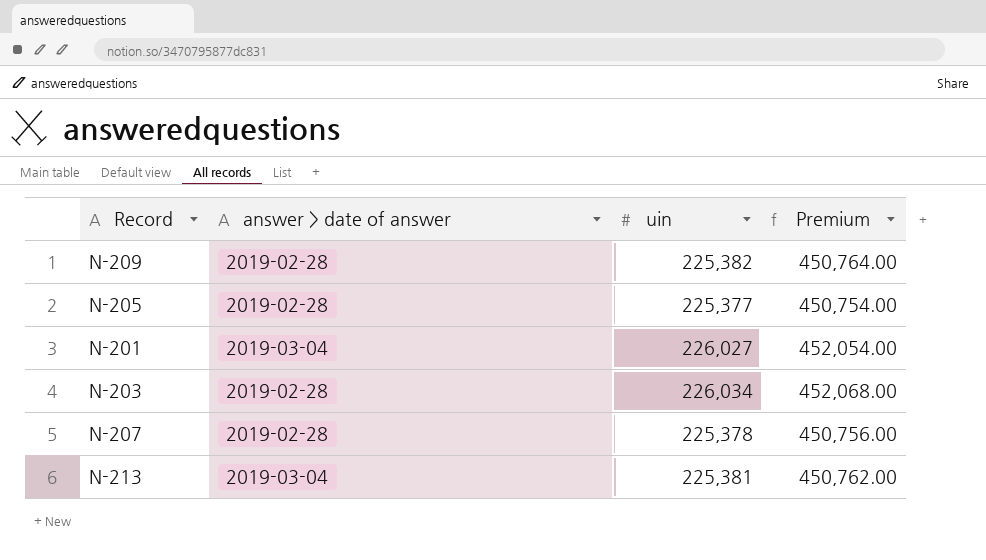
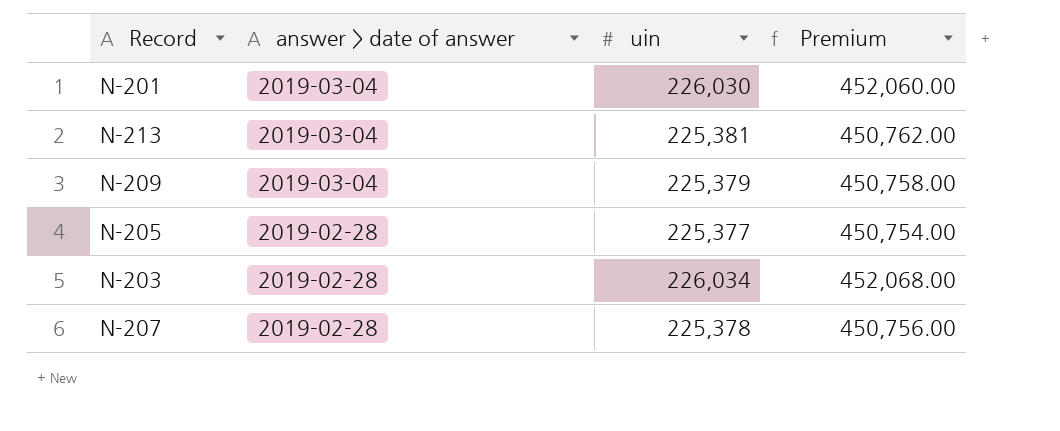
row order: none -> answer > date of answer descending
N-201 | uin: 226,027 -> 226,030
N-201 | Premium: 452,054.00 -> 452,060.00
N-209 | answer > date of answer: 2019-02-28 -> 2019-03-04
N-209 | uin: 225,382 -> 225,379
N-209 | Premium: 450,764.00 -> 450,758.00

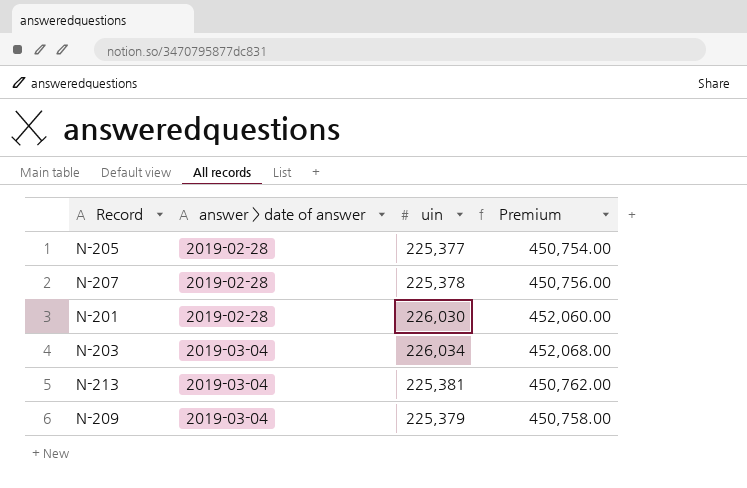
row order: answer > date of answer descending -> answer > date of answer ascending
N-201 | answer > date of answer: 2019-03-04 -> 2019-02-28
N-203 | answer > date of answer: 2019-02-28 -> 2019-03-04

